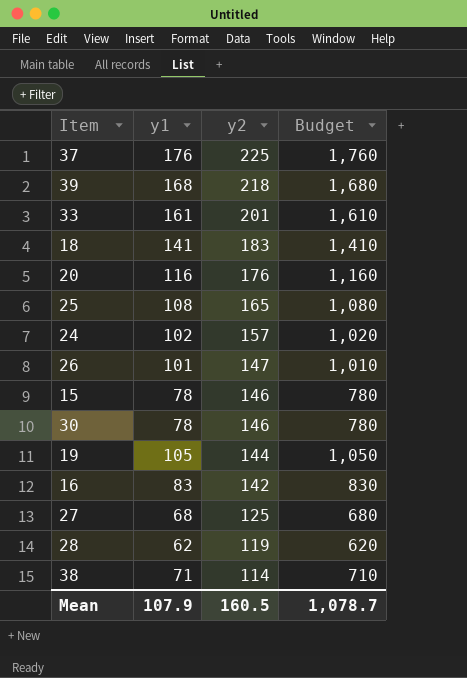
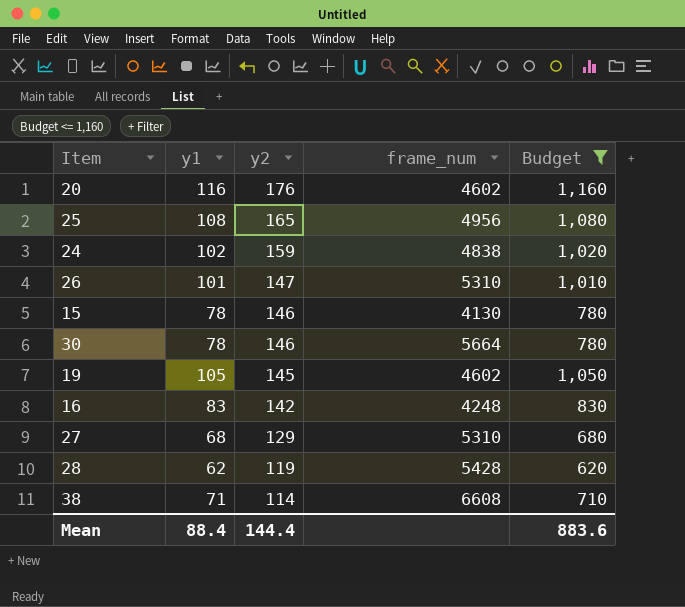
filter: none -> Budget <= 1,160
column frame_num | position: none -> 4
24 | y2: 157 -> 159
19 | y2: 144 -> 145
27 | y2: 125 -> 129
Mean | y1: 107.9 -> 88.4
Mean | y2: 160.5 -> 144.4
Mean | Budget: 1,078.7 -> 883.6

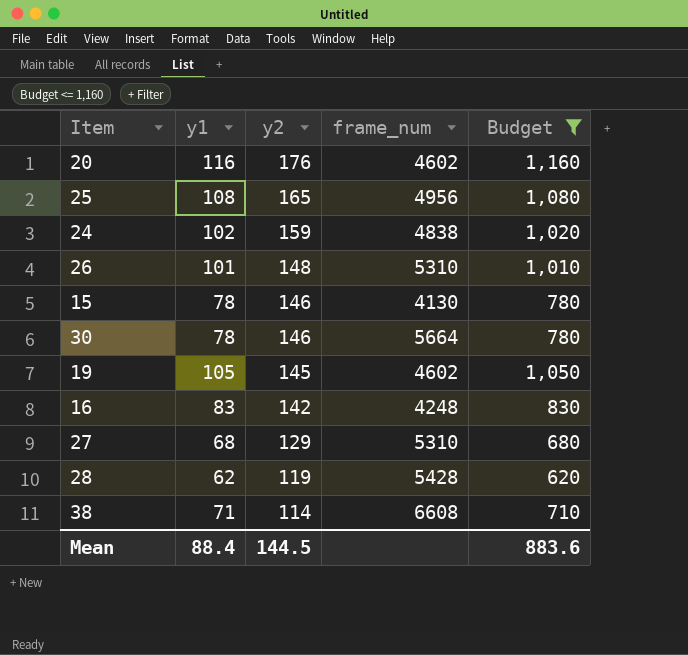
26 | y2: 147 -> 148
Mean | y2: 144.4 -> 144.5

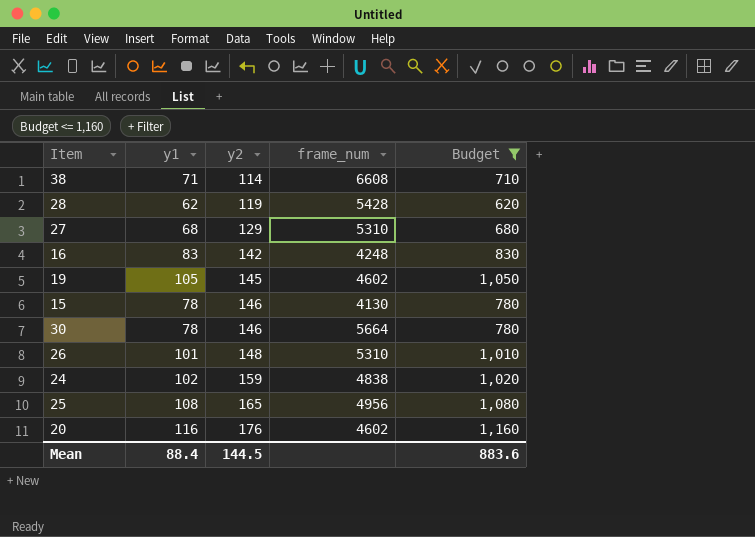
row order: y2 descending -> y2 ascending

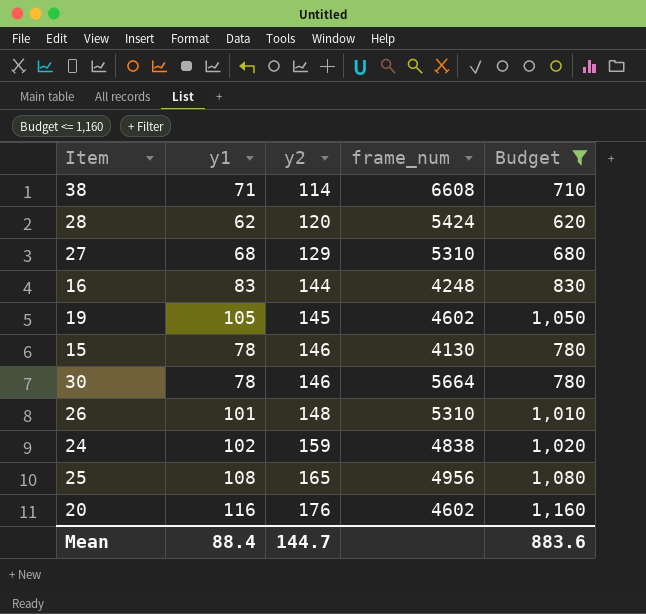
28 | y2: 119 -> 120
28 | frame_num: 5428 -> 5424
16 | y2: 142 -> 144
Mean | y2: 144.5 -> 144.7

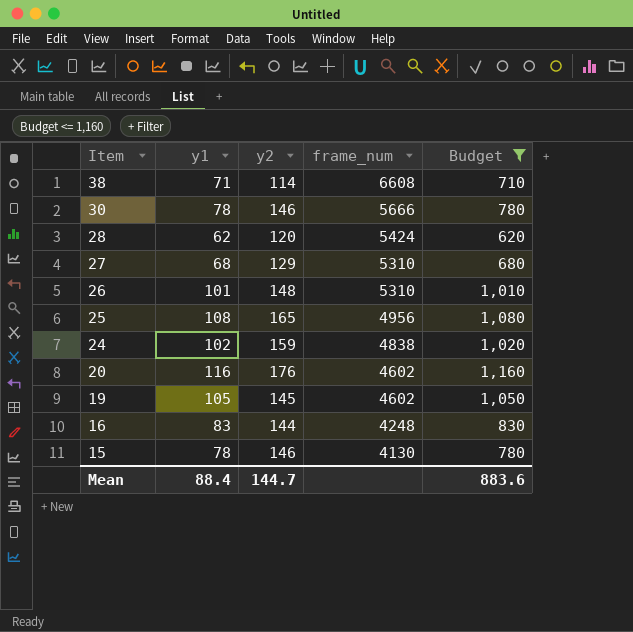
row order: y2 ascending -> Item descending
30 | frame_num: 5664 -> 5666

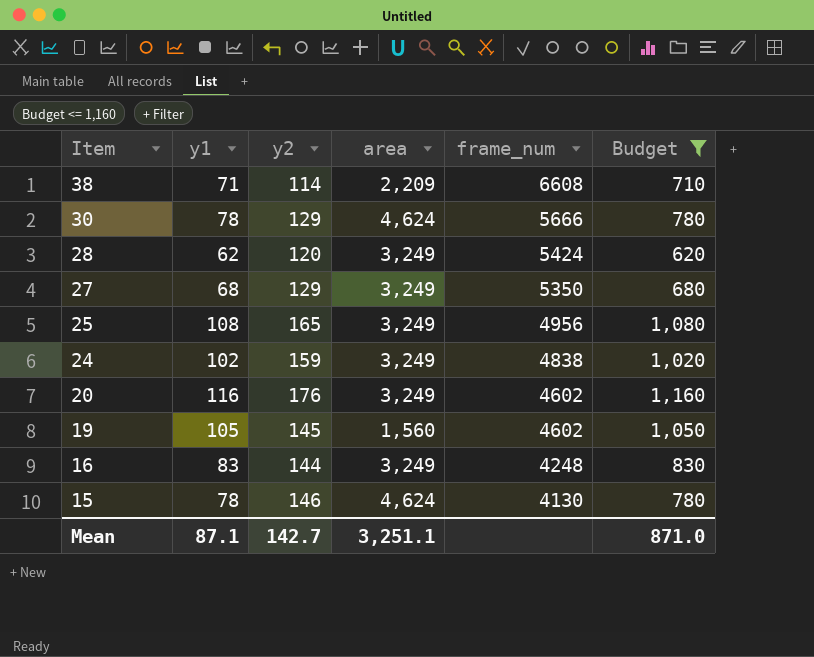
column area | position: none -> 4
row 26: 101 | 148 | 5310 | 1,010 -> none
30 | y2: 146 -> 129
27 | frame_num: 5310 -> 5350
Mean | y1: 88.4 -> 87.1
Mean | y2: 144.7 -> 142.7
Mean | Budget: 883.6 -> 871.0

